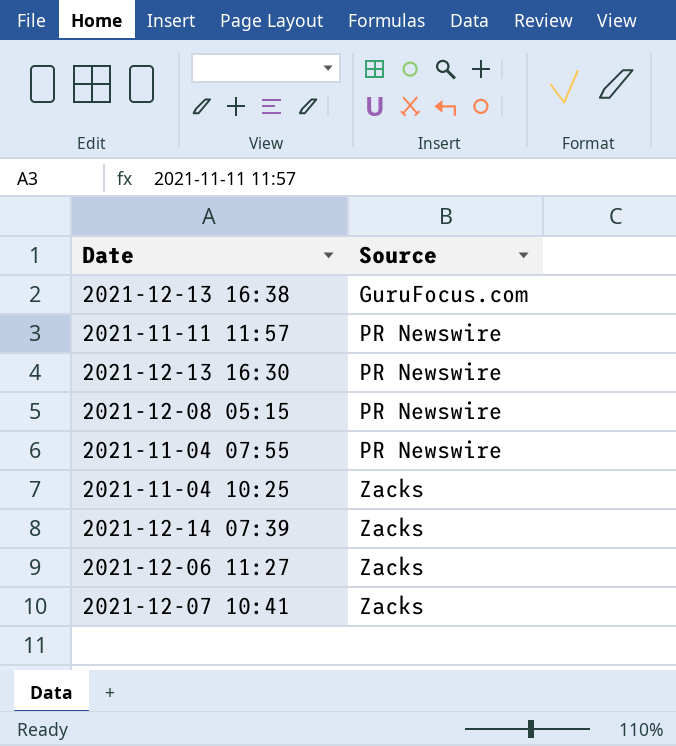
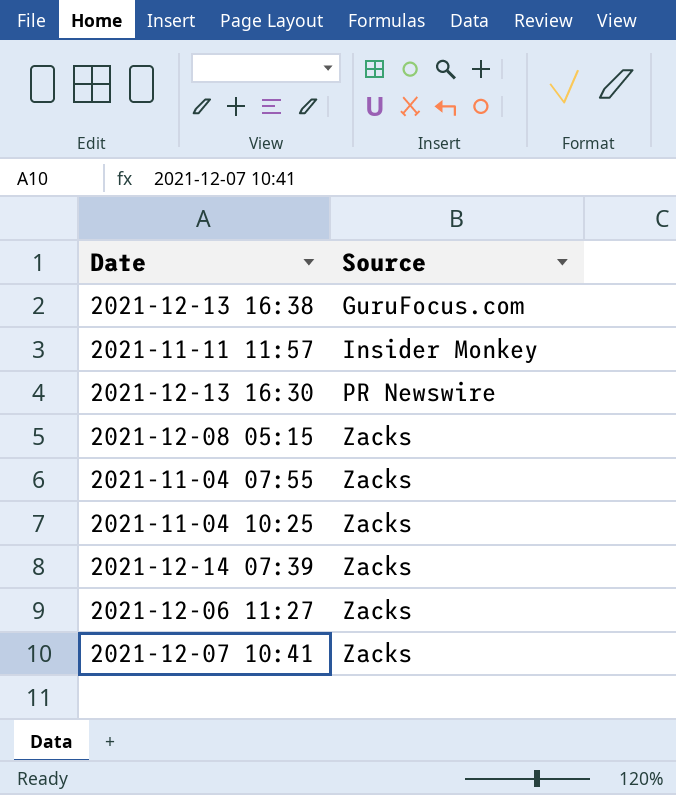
2021-11-11 11:57 | Source: PR Newswire -> Insider Monkey
2021-12-08 05:15 | Source: PR Newswire -> Zacks
2021-11-04 07:55 | Source: PR Newswire -> Zacks

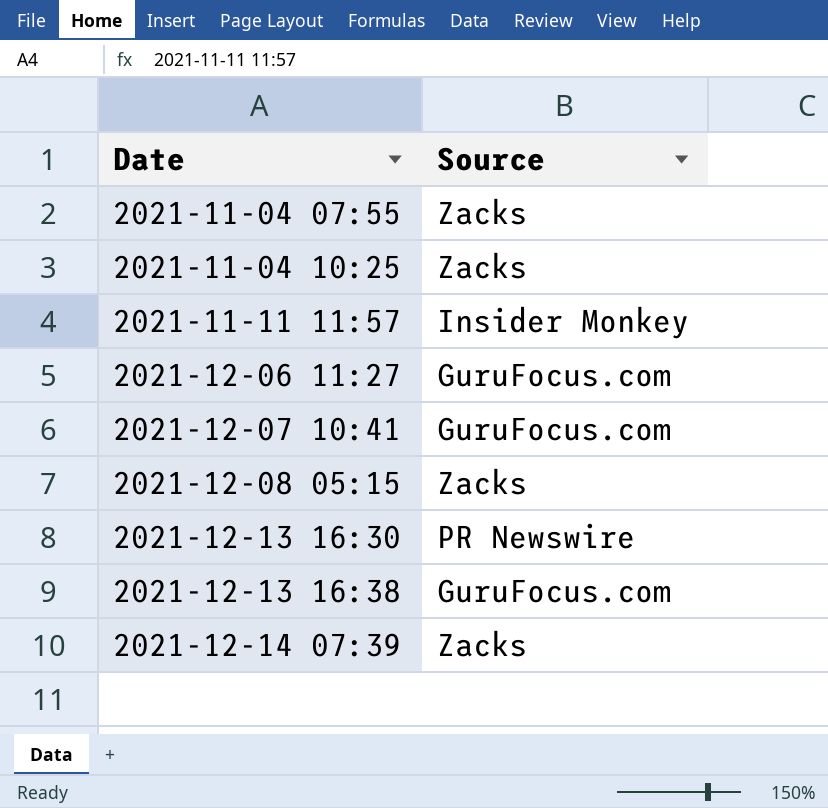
row order: Source ascending -> Date ascending
2021-12-06 11:27 | Source: Zacks -> GuruFocus.com
2021-12-07 10:41 | Source: Zacks -> GuruFocus.com

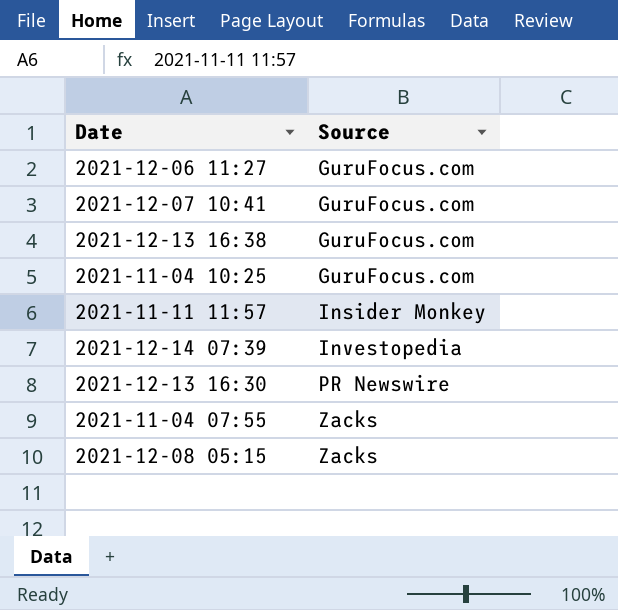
row order: Date ascending -> Source ascending
2021-11-04 10:25 | Source: Zacks -> GuruFocus.com
2021-12-14 07:39 | Source: Zacks -> Investopedia

